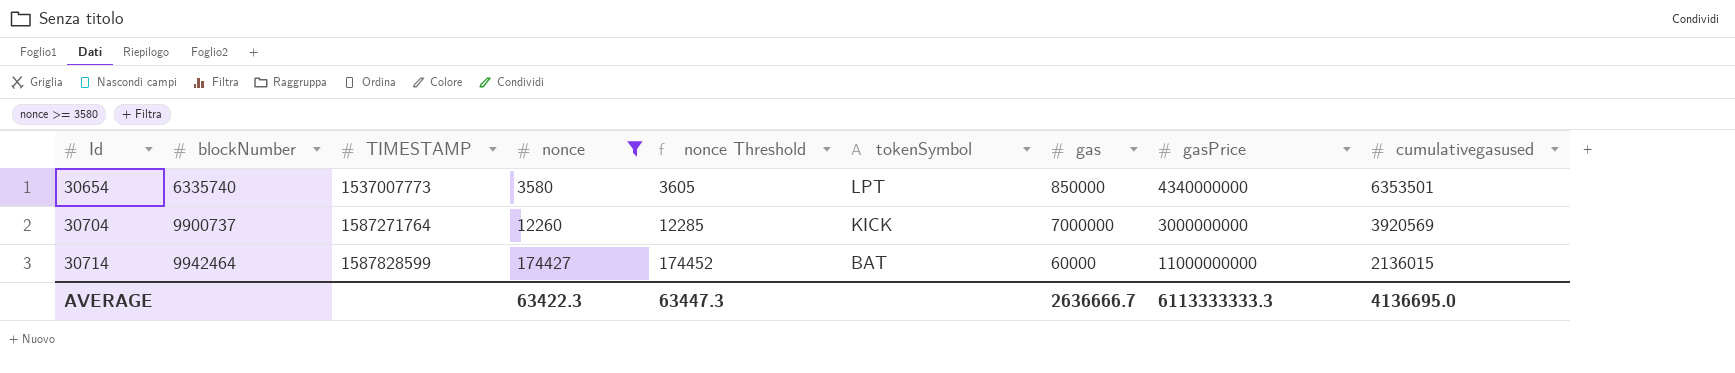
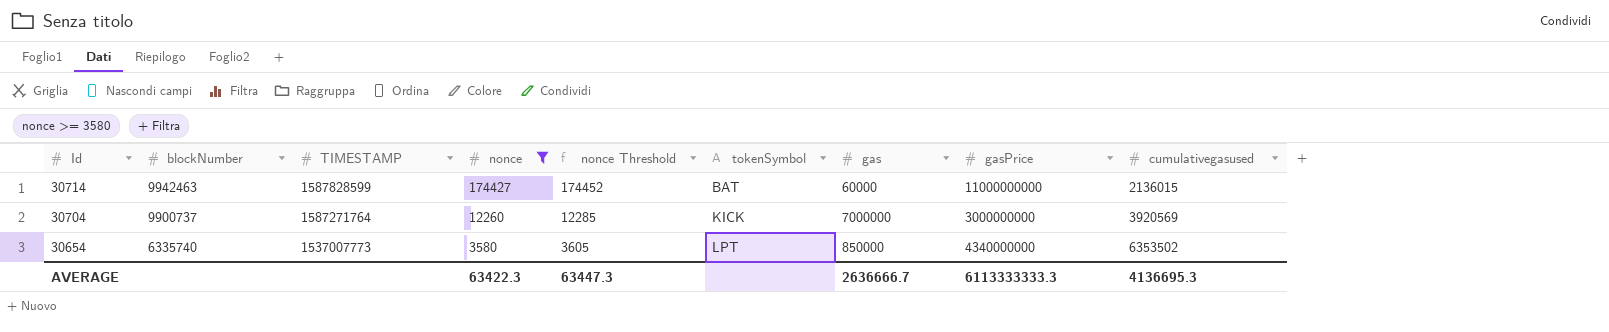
row order: Id ascending -> Id descending
30714 | blockNumber: 9942464 -> 9942463
30654 | cumulativegasused: 6353501 -> 6353502
AVERAGE | cumulativegasused: 4136695.0 -> 4136695.3

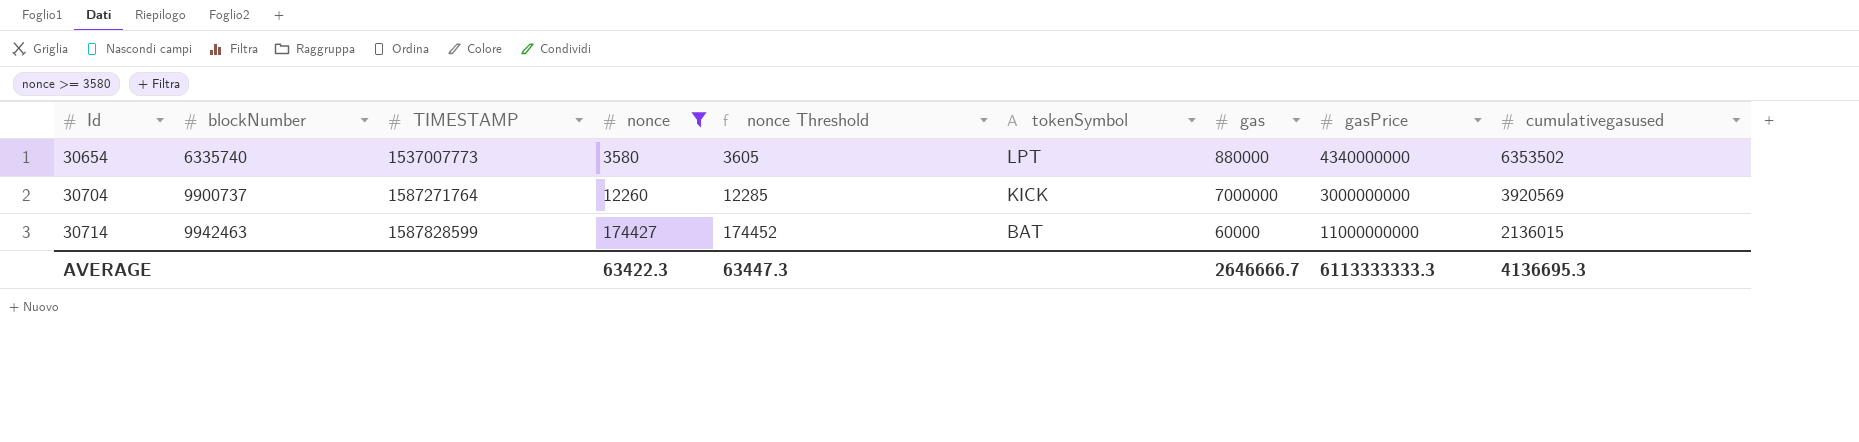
row order: Id descending -> Id ascending
30654 | gas: 850000 -> 880000
AVERAGE | gas: 2636666.7 -> 2646666.7

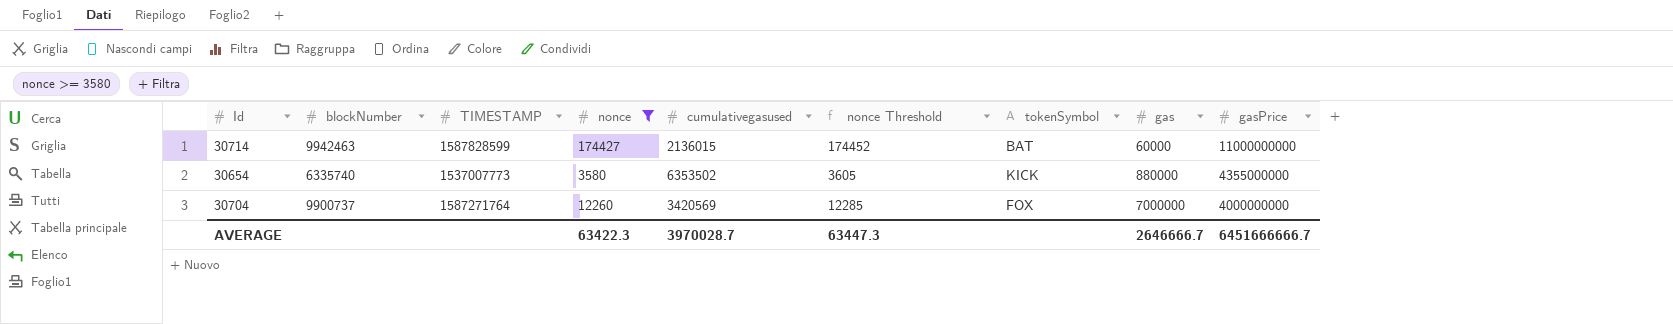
row order: Id ascending -> gas ascending
column cumulativegasused | position: 9 -> 5
30654 | tokenSymbol: LPT -> KICK
30654 | gasPrice: 4340000000 -> 4355000000
30704 | cumulativegasused: 3920569 -> 3420569
30704 | tokenSymbol: KICK -> FOX
30704 | gasPrice: 3000000000 -> 4000000000
AVERAGE | cumulativegasused: 4136695.3 -> 3970028.7
AVERAGE | gasPrice: 6113333333.3 -> 6451666666.7

